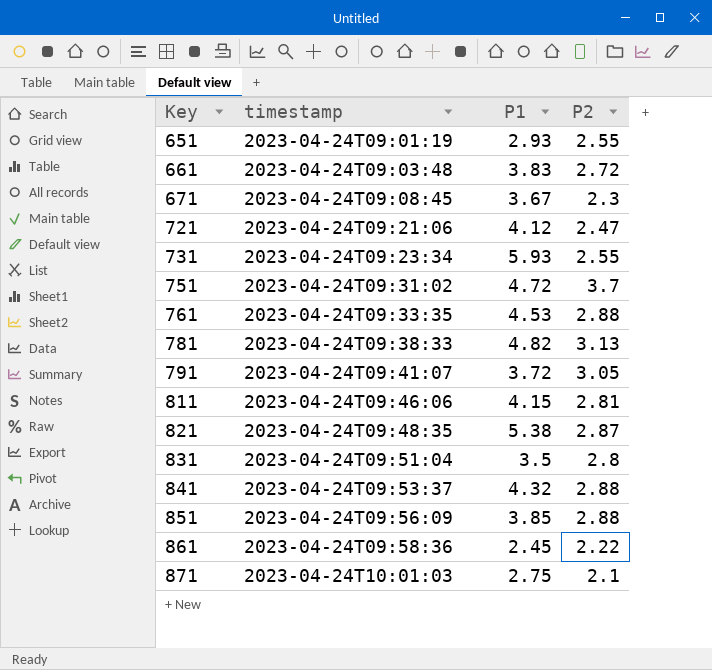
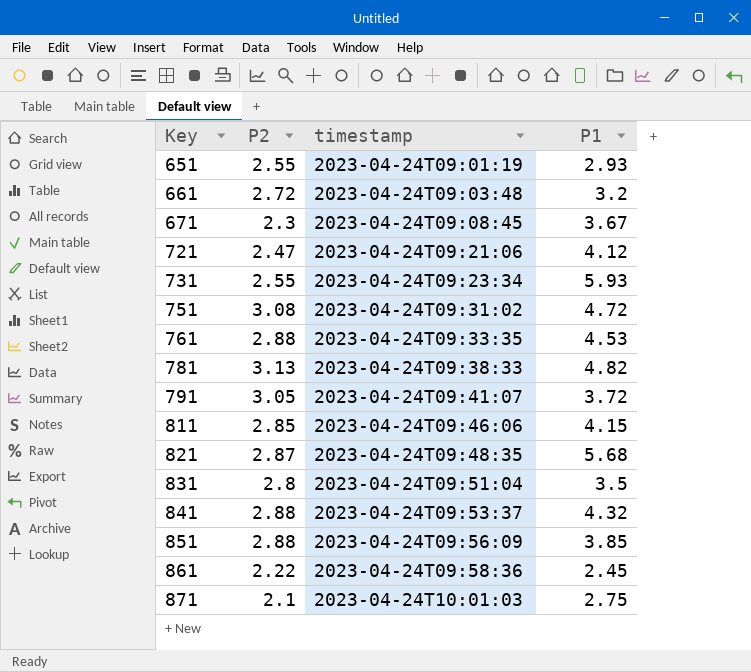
column P2 | position: 4 -> 2
661 | P1: 3.83 -> 3.2
751 | P2: 3.7 -> 3.08
811 | P2: 2.81 -> 2.85
821 | P1: 5.38 -> 5.68

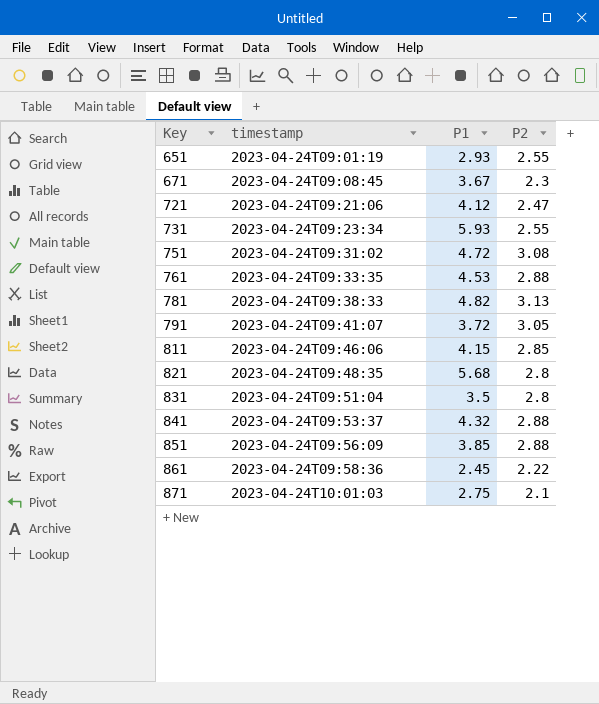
column P2 | position: 2 -> 4
row 661: 2.72 | 2023-04-24T09:03:48 | 3.2 -> none
821 | P2: 2.87 -> 2.8

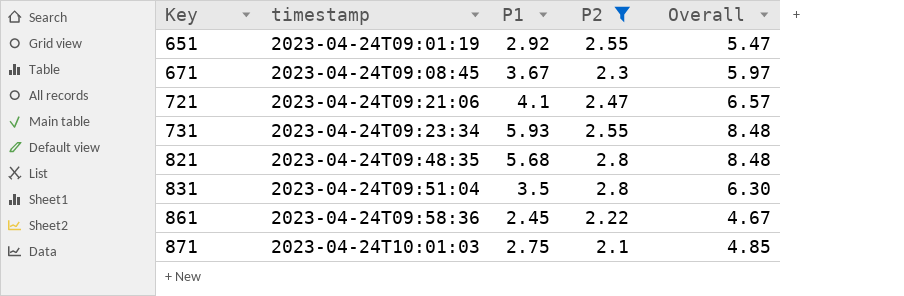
filter: none -> P2 <= 2.8
column Overall | formula: none -> [P1] + [P2]
651 | P1: 2.93 -> 2.92
721 | P1: 4.12 -> 4.1

